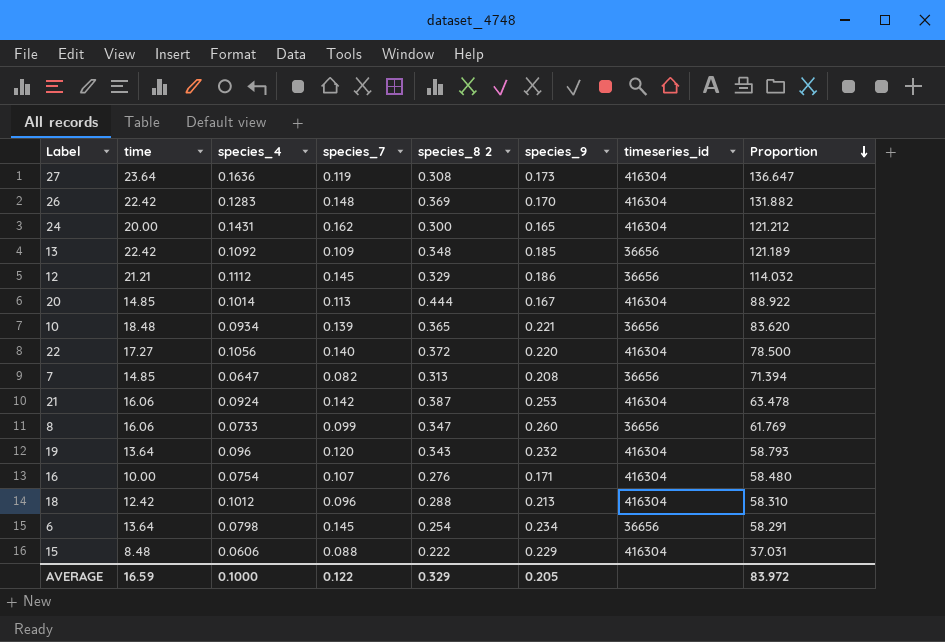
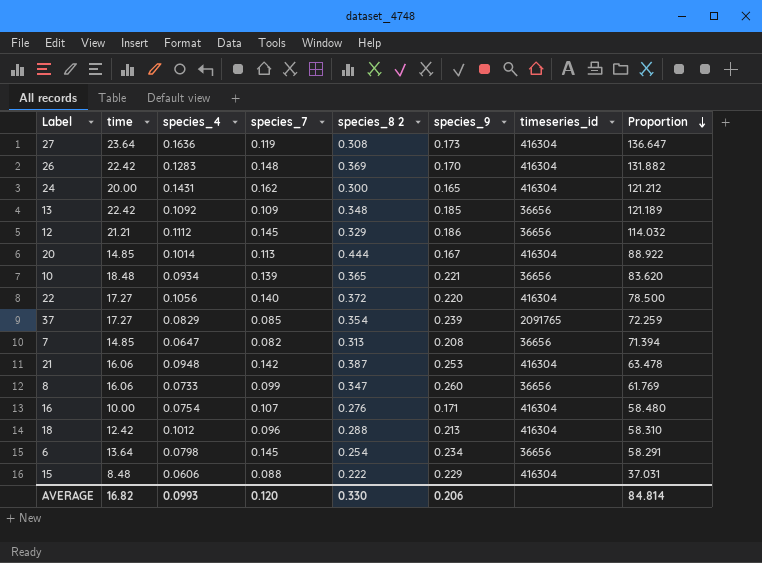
row 19: 13.64 | 0.096 | 0.120 | 0.343 | 0.232 | 416304 | 58.793 -> none
row 37: none -> 17.27 | 0.0829 | 0.085 | 0.354 | 0.239 | 2091765 | 72.259
21 | species_4: 0.0924 -> 0.0948
AVERAGE | time: 16.59 -> 16.82
AVERAGE | species_4: 0.1000 -> 0.0993
AVERAGE | species_7: 0.122 -> 0.120
AVERAGE | species_8 2: 0.329 -> 0.330
AVERAGE | species_9: 0.205 -> 0.206
AVERAGE | Proportion: 83.972 -> 84.814

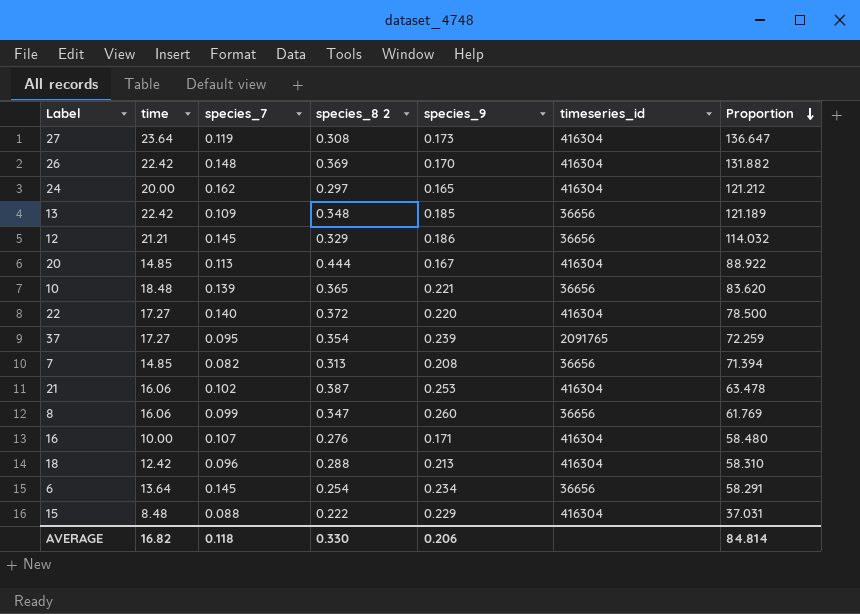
column species_4 | position: 3 -> none
24 | species_8 2: 0.300 -> 0.297
37 | species_7: 0.085 -> 0.095
21 | species_7: 0.142 -> 0.102
AVERAGE | species_7: 0.120 -> 0.118

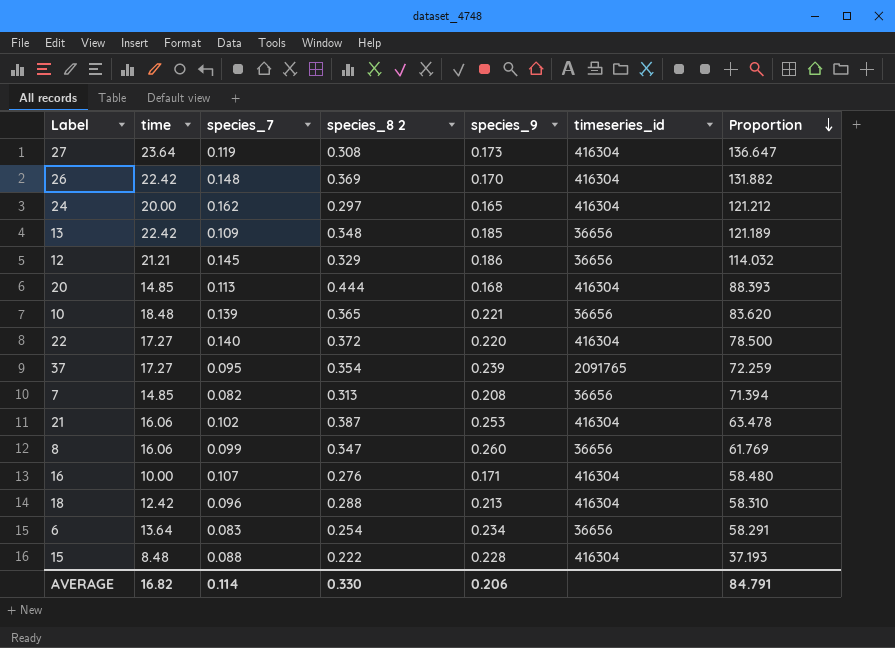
20 | species_9: 0.167 -> 0.168
20 | Proportion: 88.922 -> 88.393
6 | species_7: 0.145 -> 0.083
15 | species_9: 0.229 -> 0.228
15 | Proportion: 37.031 -> 37.193
AVERAGE | species_7: 0.118 -> 0.114
AVERAGE | Proportion: 84.814 -> 84.791

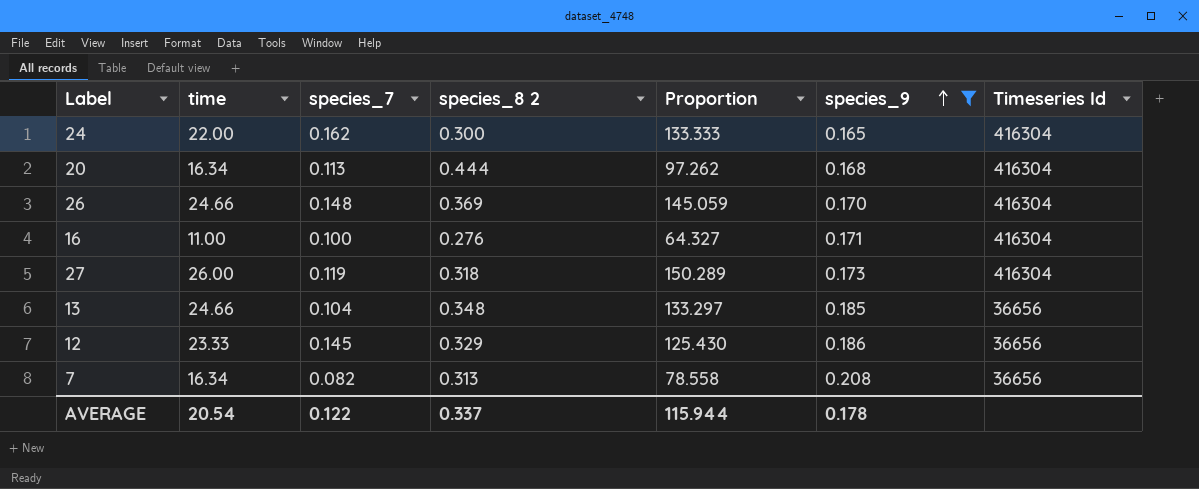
filter: none -> species_9 <= 0.208
row order: Proportion descending -> species_9 ascending
column Proportion | position: 7 -> 5
column name: timeseries_id -> Timeseries Id
24 | time: 20.00 -> 22.00
24 | species_8 2: 0.297 -> 0.300
24 | Proportion: 121.212 -> 133.333
20 | time: 14.85 -> 16.34
20 | Proportion: 88.393 -> 97.262
26 | time: 22.42 -> 24.66
26 | Proportion: 131.882 -> 145.059
16 | time: 10.00 -> 11.00
16 | species_7: 0.107 -> 0.100
16 | Proportion: 58.480 -> 64.327
27 | time: 23.64 -> 26.00
27 | species_8 2: 0.308 -> 0.318
27 | Proportion: 136.647 -> 150.289
13 | time: 22.42 -> 24.66
13 | species_7: 0.109 -> 0.104
13 | Proportion: 121.189 -> 133.297
12 | time: 21.21 -> 23.33
12 | Proportion: 114.032 -> 125.430
7 | time: 14.85 -> 16.34
7 | Proportion: 71.394 -> 78.558
AVERAGE | time: 16.82 -> 20.54
AVERAGE | species_7: 0.114 -> 0.122
AVERAGE | species_8 2: 0.330 -> 0.337
AVERAGE | Proportion: 84.791 -> 115.944
AVERAGE | species_9: 0.206 -> 0.178

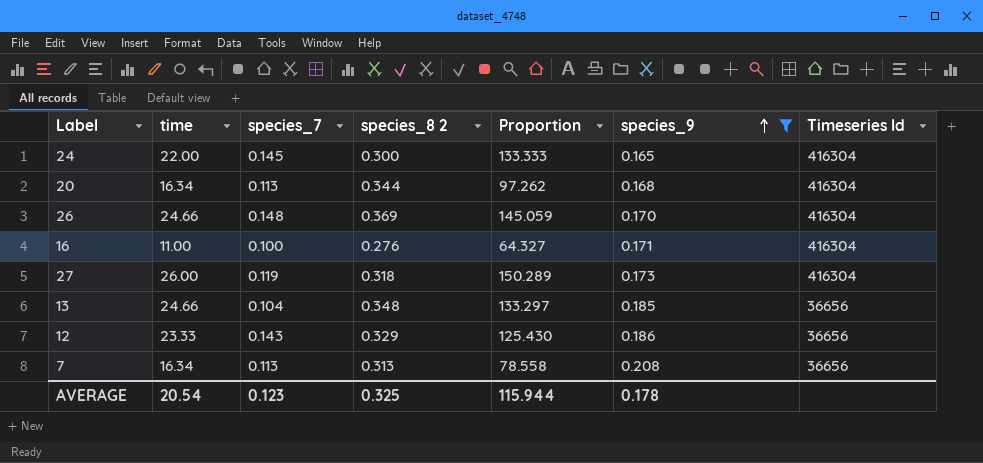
24 | species_7: 0.162 -> 0.145
20 | species_8 2: 0.444 -> 0.344
12 | species_7: 0.145 -> 0.143
7 | species_7: 0.082 -> 0.113
AVERAGE | species_7: 0.122 -> 0.123
AVERAGE | species_8 2: 0.337 -> 0.325

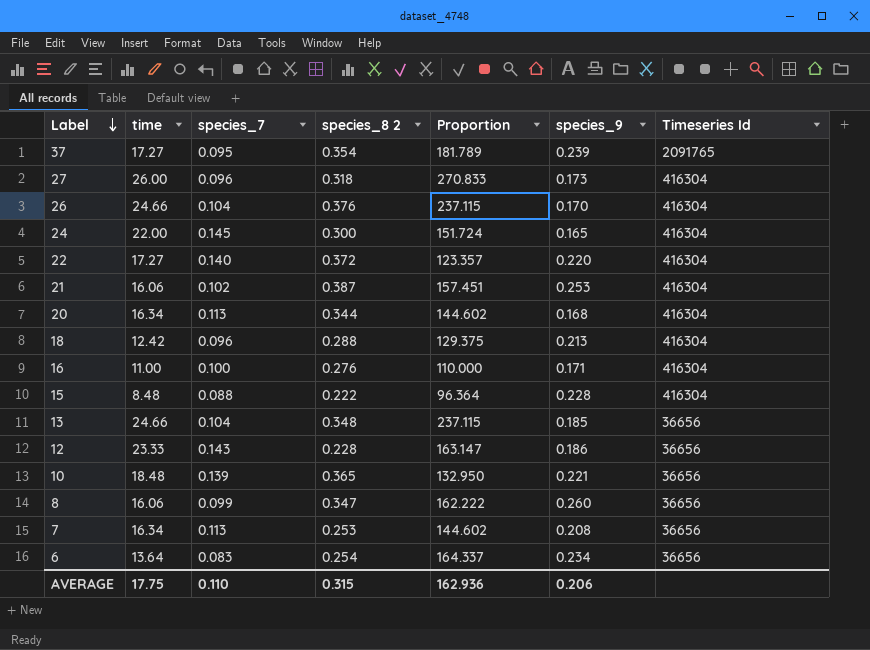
filter: species_9 <= 0.208 -> none
row order: species_9 ascending -> Label descending
column Proportion | formula: [time] / [species_9] -> [time] / [species_7]
27 | species_7: 0.119 -> 0.096
26 | species_7: 0.148 -> 0.104
26 | species_8 2: 0.369 -> 0.376
12 | species_8 2: 0.329 -> 0.228
7 | species_8 2: 0.313 -> 0.253
AVERAGE | time: 20.54 -> 17.75
AVERAGE | species_7: 0.123 -> 0.110
AVERAGE | species_8 2: 0.325 -> 0.315
AVERAGE | Proportion: 115.944 -> 162.936
AVERAGE | species_9: 0.178 -> 0.206

